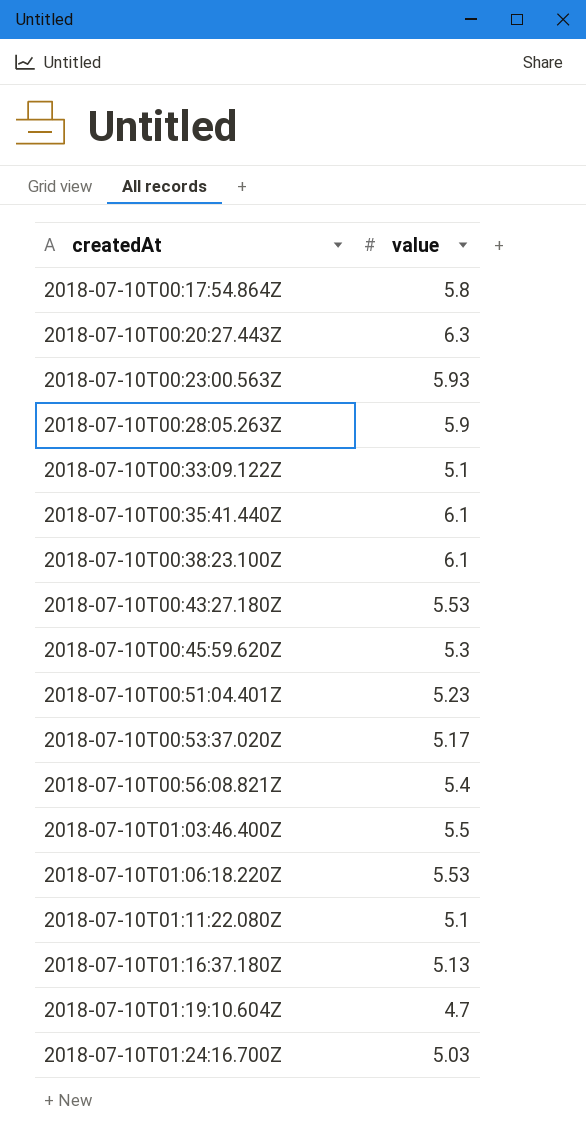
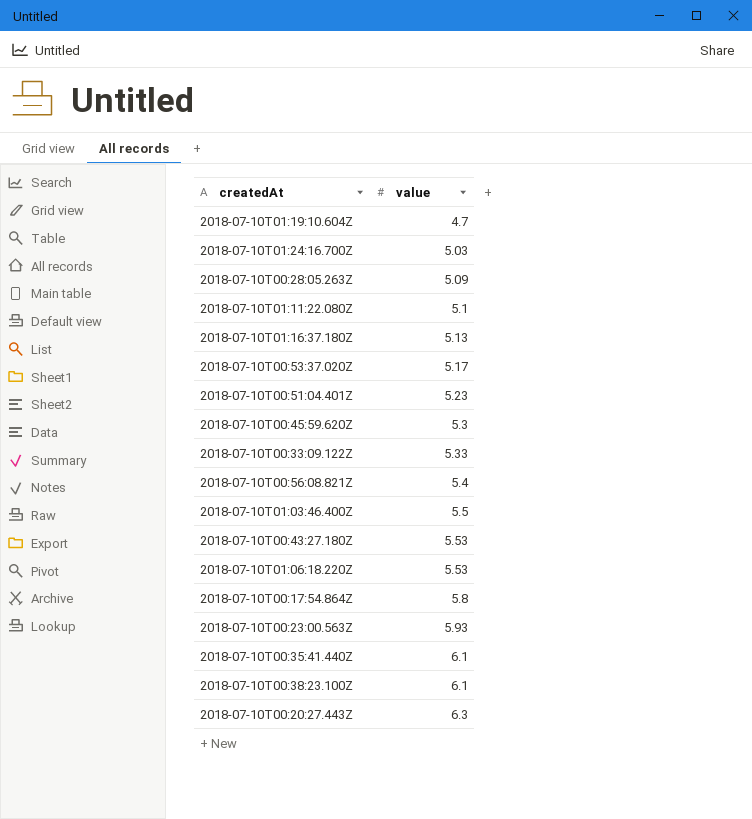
row order: createdAt ascending -> value ascending
2018-07-10T00:28:05.263Z | value: 5.9 -> 5.09
2018-07-10T00:33:09.122Z | value: 5.1 -> 5.33

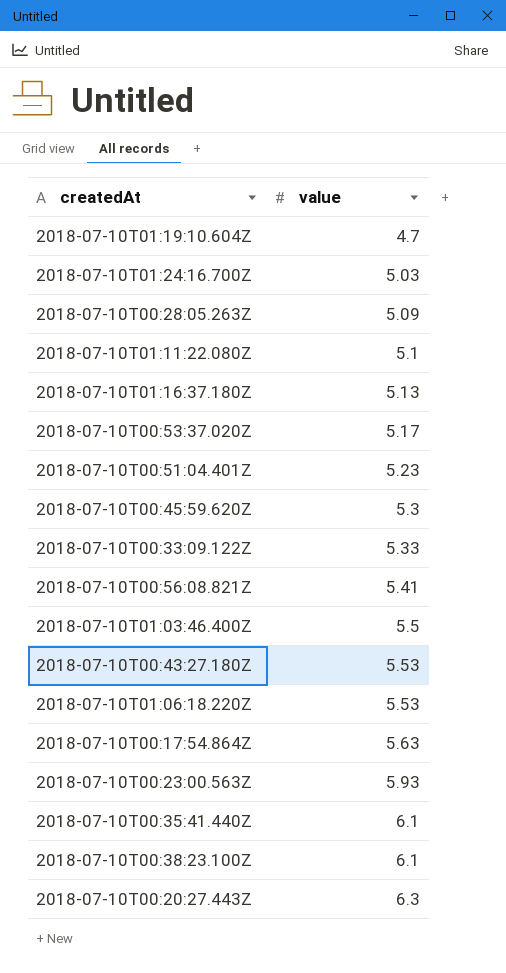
2018-07-10T00:56:08.821Z | value: 5.4 -> 5.41
2018-07-10T00:17:54.864Z | value: 5.8 -> 5.63

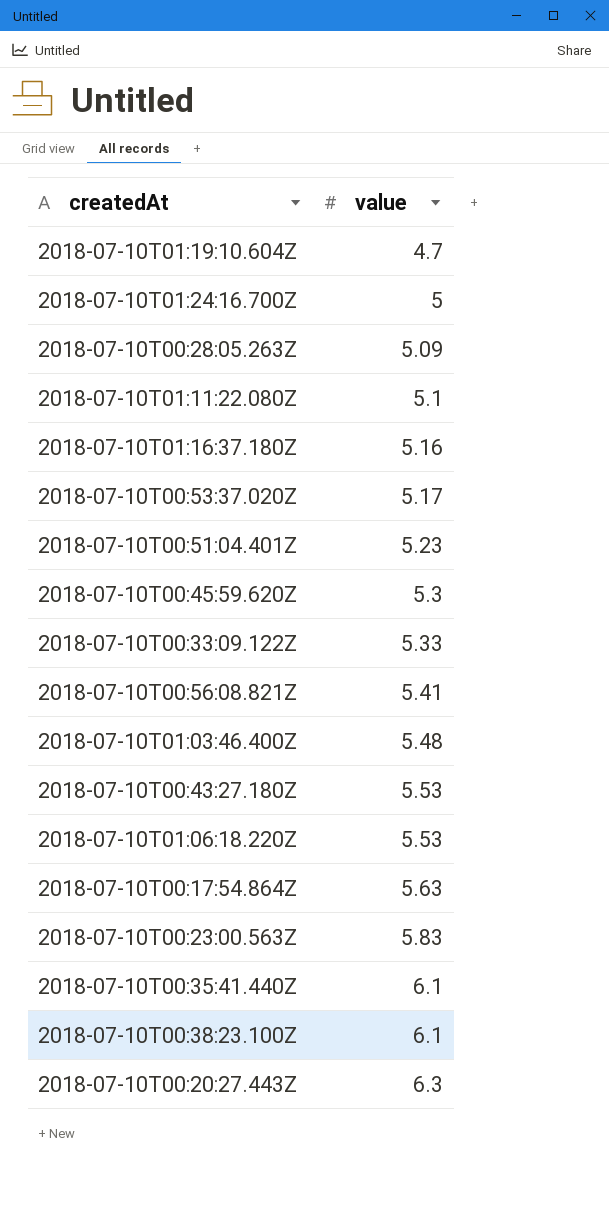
2018-07-10T01:24:16.700Z | value: 5.03 -> 5
2018-07-10T01:16:37.180Z | value: 5.13 -> 5.16
2018-07-10T01:03:46.400Z | value: 5.5 -> 5.48
2018-07-10T00:23:00.563Z | value: 5.93 -> 5.83

